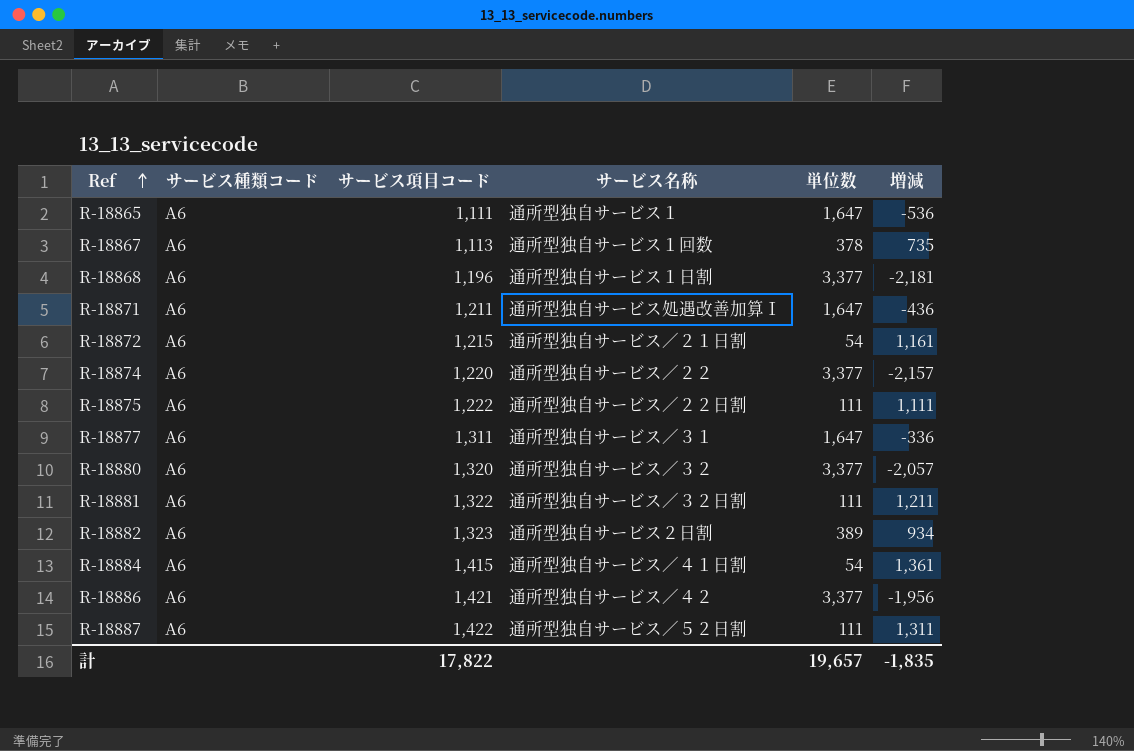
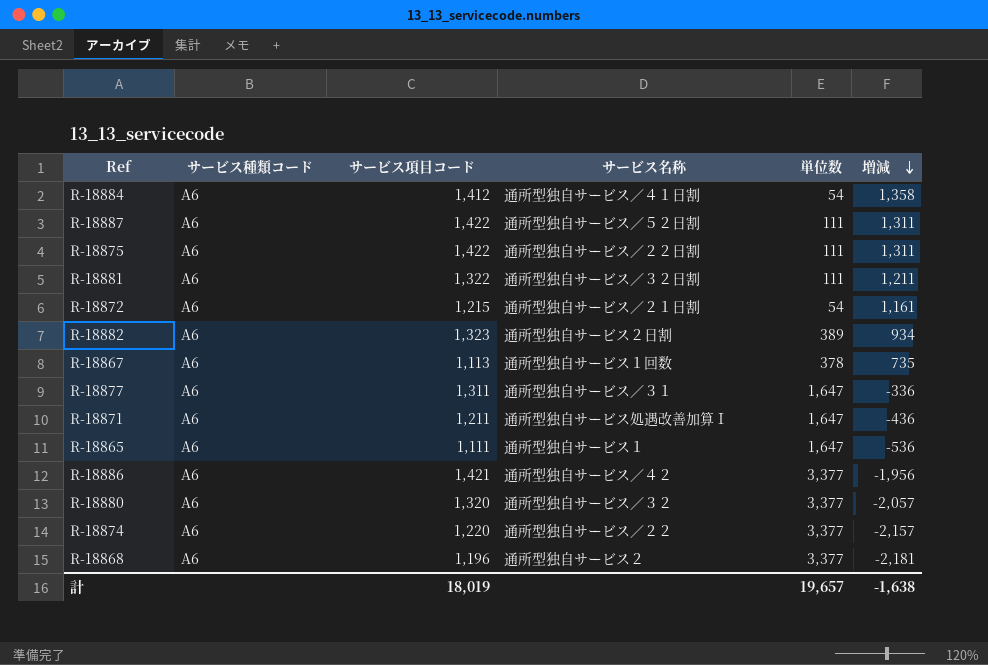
row order: Ref ascending -> 増減 descending
R-18884 | サービス項目コード: 1,415 -> 1,412
R-18884 | 増減: 1,361 -> 1,358
R-18875 | サービス項目コード: 1,222 -> 1,422
R-18875 | 増減: 1,111 -> 1,311
R-18868 | サービス名称: 通所型独自サービス１日割 -> 通所型独自サービス２
計 | サービス項目コード: 17,822 -> 18,019
計 | 増減: -1,835 -> -1,638

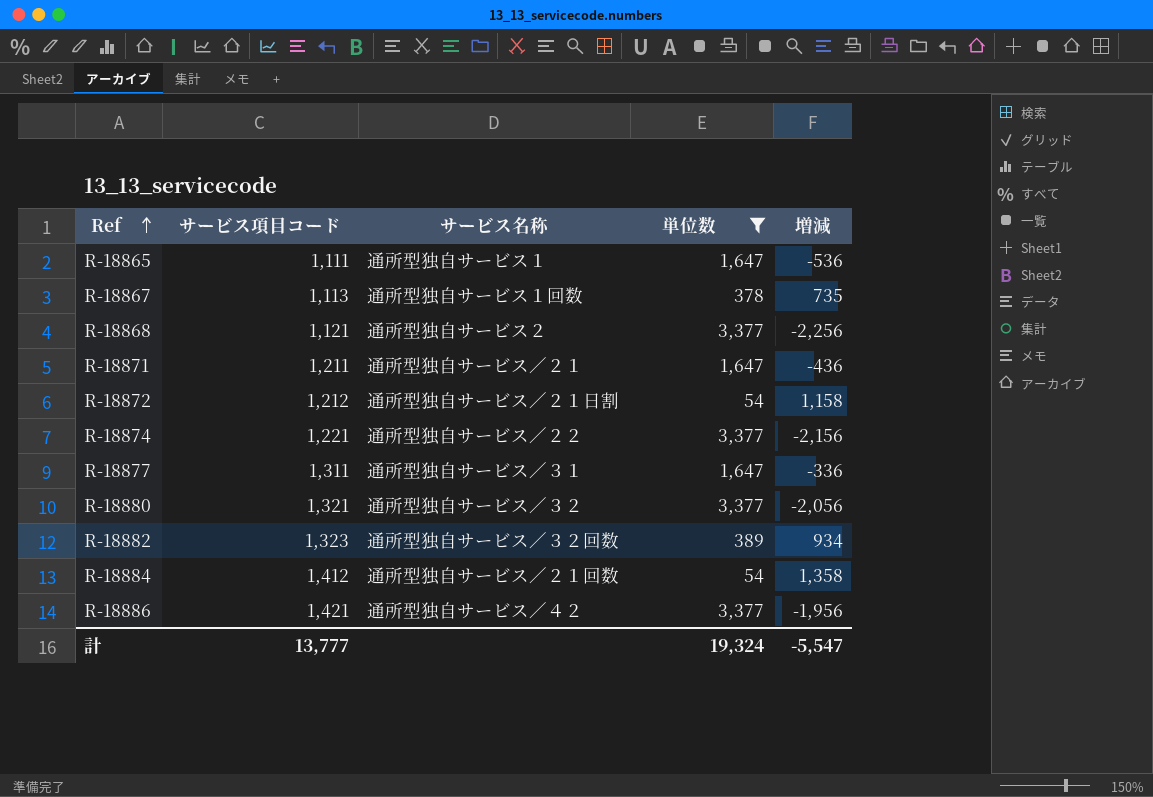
filter: none -> 単位数 != 111
row order: 増減 descending -> Ref ascending
column サービス種類コード | position: 2 -> none
R-18868 | サービス項目コード: 1,196 -> 1,121
R-18868 | 増減: -2,181 -> -2,256
R-18871 | サービス名称: 通所型独自サービス処遇改善加算Ⅰ -> 通所型独自サービス／２１
R-18872 | サービス項目コード: 1,215 -> 1,212
R-18872 | 増減: 1,161 -> 1,158
R-18874 | サービス項目コード: 1,220 -> 1,221
R-18874 | 増減: -2,157 -> -2,156
R-18880 | サービス項目コード: 1,320 -> 1,321
R-18880 | 増減: -2,057 -> -2,056
R-18882 | サービス名称: 通所型独自サービス２日割 -> 通所型独自サービス／３２回数
R-18884 | サービス名称: 通所型独自サービス／４１日割 -> 通所型独自サービス／２１回数
計 | サービス項目コード: 18,019 -> 13,777
計 | 単位数: 19,657 -> 19,324
計 | 増減: -1,638 -> -5,547

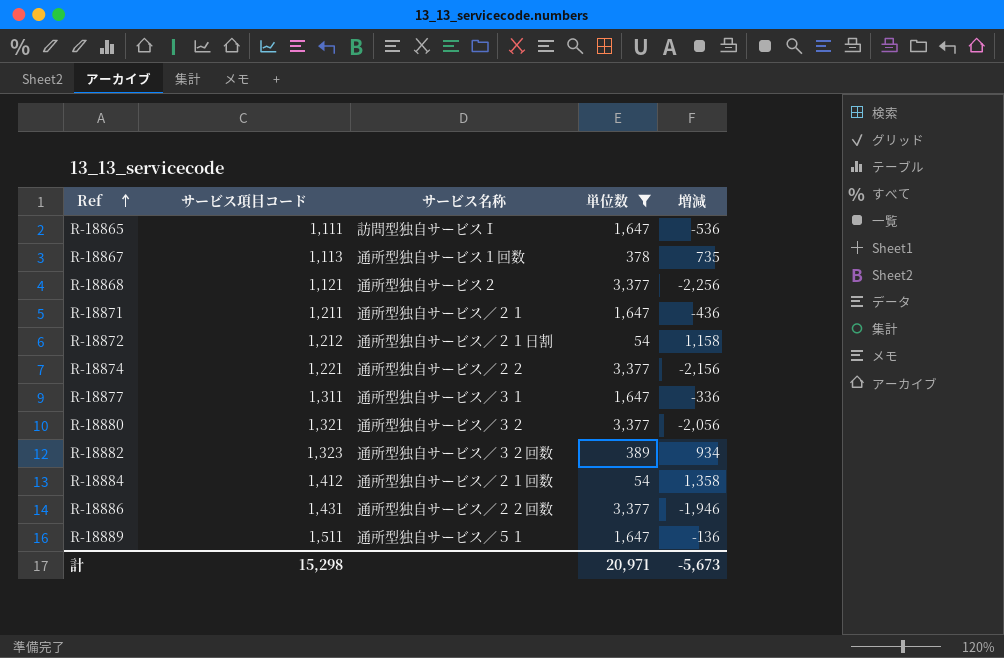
R-18865 | サービス名称: 通所型独自サービス１ -> 訪問型独自サービスⅠ
R-18886 | サービス項目コード: 1,421 -> 1,431
R-18886 | サービス名称: 通所型独自サービス／４２ -> 通所型独自サービス／２２回数
R-18886 | 増減: -1,956 -> -1,946
row R-18889: none -> 1,511 | 通所型独自サービス／５１ | 1,647 | -136
計 | サービス項目コード: 13,777 -> 15,298
計 | 単位数: 19,324 -> 20,971
計 | 増減: -5,547 -> -5,673

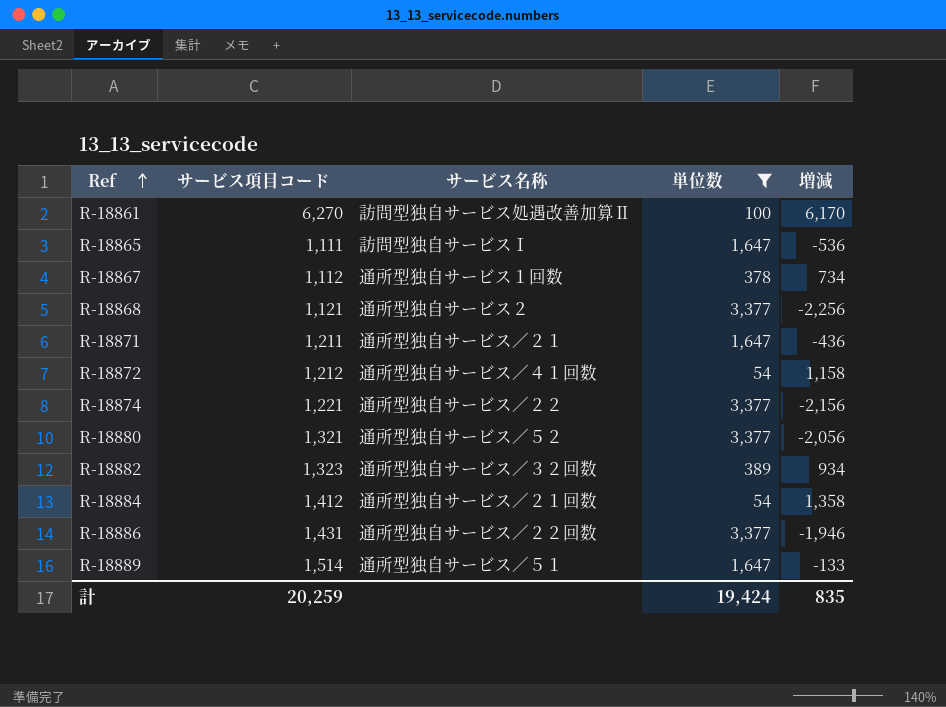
row R-18877: 1,311 | 通所型独自サービス／３１ | 1,647 | -336 -> none
row R-18861: none -> 6,270 | 訪問型独自サービス処遇改善加算Ⅱ | 100 | 6,170
R-18867 | サービス項目コード: 1,113 -> 1,112
R-18867 | 増減: 735 -> 734
R-18872 | サービス名称: 通所型独自サービス／２１日割 -> 通所型独自サービス／４１回数
R-18880 | サービス名称: 通所型独自サービス／３２ -> 通所型独自サービス／５２
R-18889 | サービス項目コード: 1,511 -> 1,514
R-18889 | 増減: -136 -> -133
計 | サービス項目コード: 15,298 -> 20,259
計 | 単位数: 20,971 -> 19,424
計 | 増減: -5,673 -> 835

